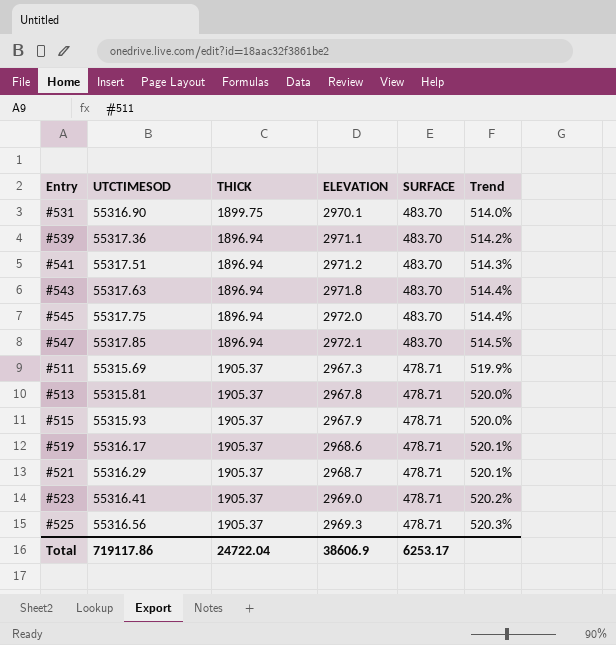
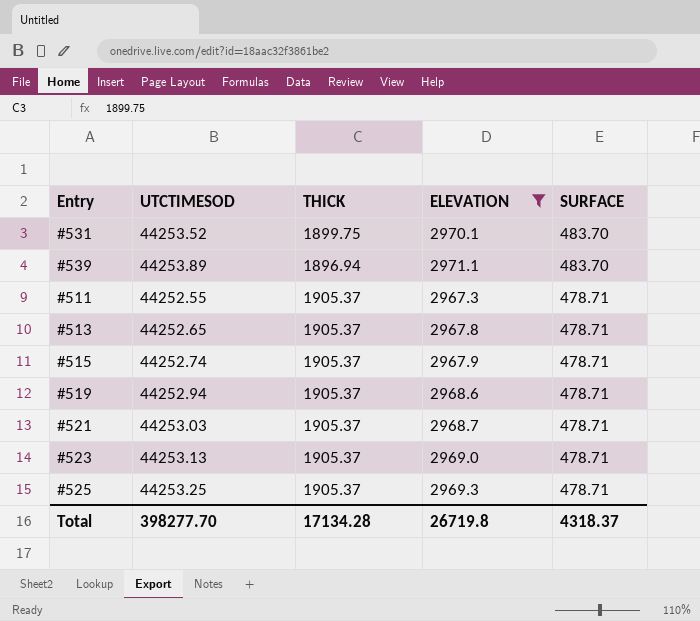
filter: none -> ELEVATION <= 2971.1
column Trend | formula: ([ELEVATION] - [SURFACE]) / [SURFACE] -> none
#531 | UTCTIMESOD: 55316.90 -> 44253.52
#539 | UTCTIMESOD: 55317.36 -> 44253.89
#511 | UTCTIMESOD: 55315.69 -> 44252.55
#513 | UTCTIMESOD: 55315.81 -> 44252.65
#515 | UTCTIMESOD: 55315.93 -> 44252.74
#519 | UTCTIMESOD: 55316.17 -> 44252.94
#521 | UTCTIMESOD: 55316.29 -> 44253.03
#523 | UTCTIMESOD: 55316.41 -> 44253.13
#525 | UTCTIMESOD: 55316.56 -> 44253.25
Total | UTCTIMESOD: 719117.86 -> 398277.70
Total | THICK: 24722.04 -> 17134.28
Total | ELEVATION: 38606.9 -> 26719.8
Total | SURFACE: 6253.17 -> 4318.37

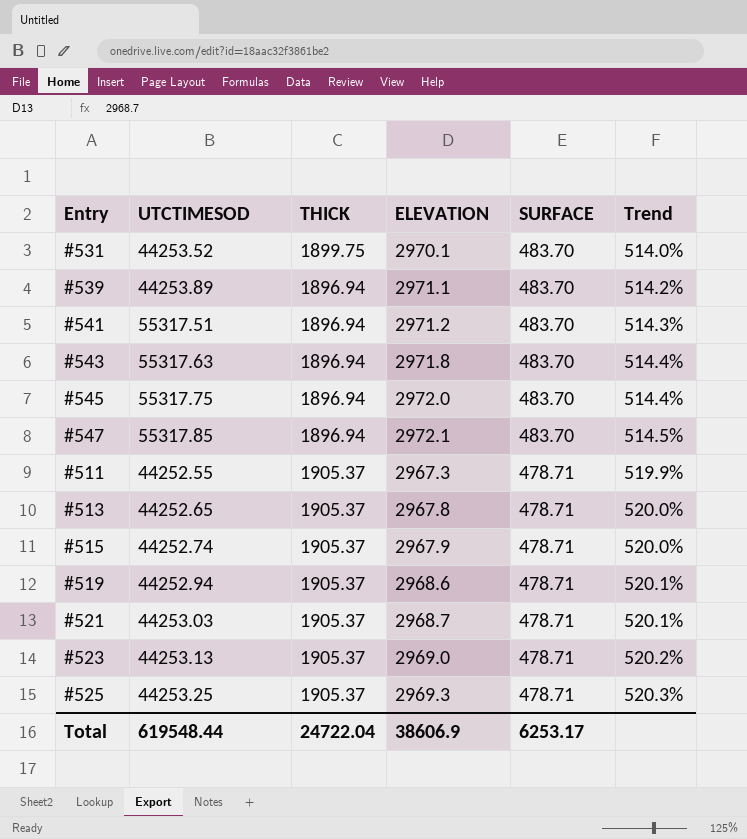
filter: ELEVATION <= 2971.1 -> none
column Trend | formula: none -> ([ELEVATION] - [SURFACE]) / [SURFACE]
Total | UTCTIMESOD: 398277.70 -> 619548.44
Total | THICK: 17134.28 -> 24722.04
Total | ELEVATION: 26719.8 -> 38606.9
Total | SURFACE: 4318.37 -> 6253.17

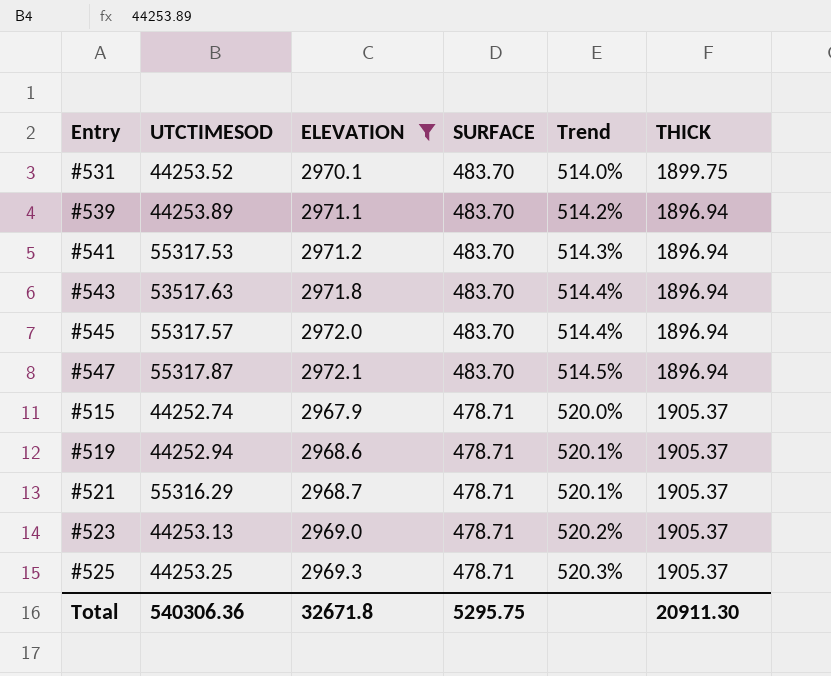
filter: none -> ELEVATION >= 2967.9
column THICK | position: 3 -> 6
#541 | UTCTIMESOD: 55317.51 -> 55317.53
#543 | UTCTIMESOD: 55317.63 -> 53517.63
#545 | UTCTIMESOD: 55317.75 -> 55317.57
#547 | UTCTIMESOD: 55317.85 -> 55317.87
#521 | UTCTIMESOD: 44253.03 -> 55316.29
Total | UTCTIMESOD: 619548.44 -> 540306.36
Total | ELEVATION: 38606.9 -> 32671.8
Total | SURFACE: 6253.17 -> 5295.75
Total | THICK: 24722.04 -> 20911.30

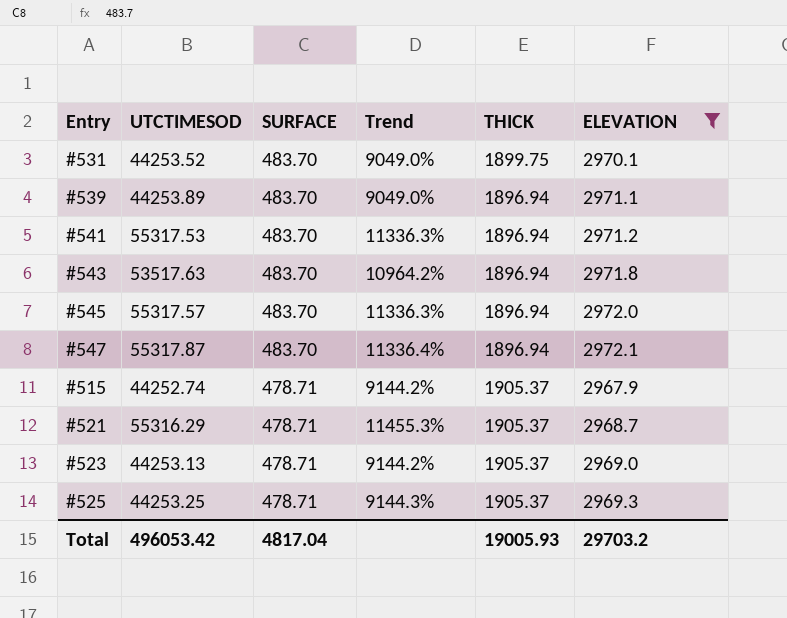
column Trend | formula: ([ELEVATION] - [SURFACE]) / [SURFACE] -> ([UTCTIMESOD] - [SURFACE]) / [SURFACE]
column ELEVATION | position: 3 -> 6
row #519: 44252.94 | 2968.6 | 478.71 | 520.1% | 1905.37 -> none
Total | UTCTIMESOD: 540306.36 -> 496053.42
Total | SURFACE: 5295.75 -> 4817.04
Total | THICK: 20911.30 -> 19005.93
Total | ELEVATION: 32671.8 -> 29703.2

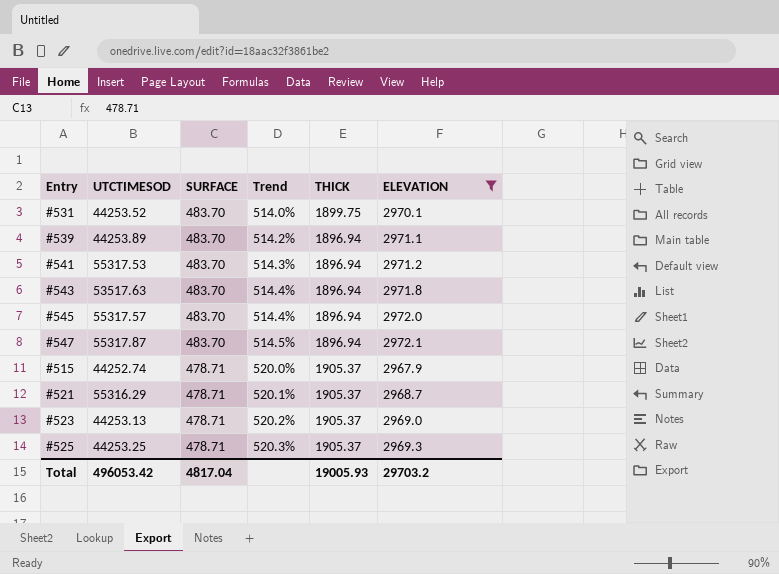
column Trend | formula: ([UTCTIMESOD] - [SURFACE]) / [SURFACE] -> ([ELEVATION] - [SURFACE]) / [SURFACE]

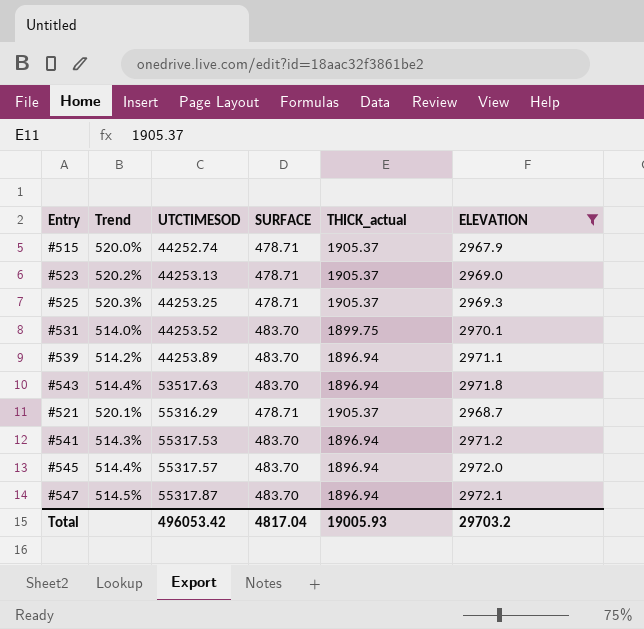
row order: SURFACE descending -> UTCTIMESOD ascending
column Trend | position: 4 -> 2
column name: THICK -> THICK_actual

